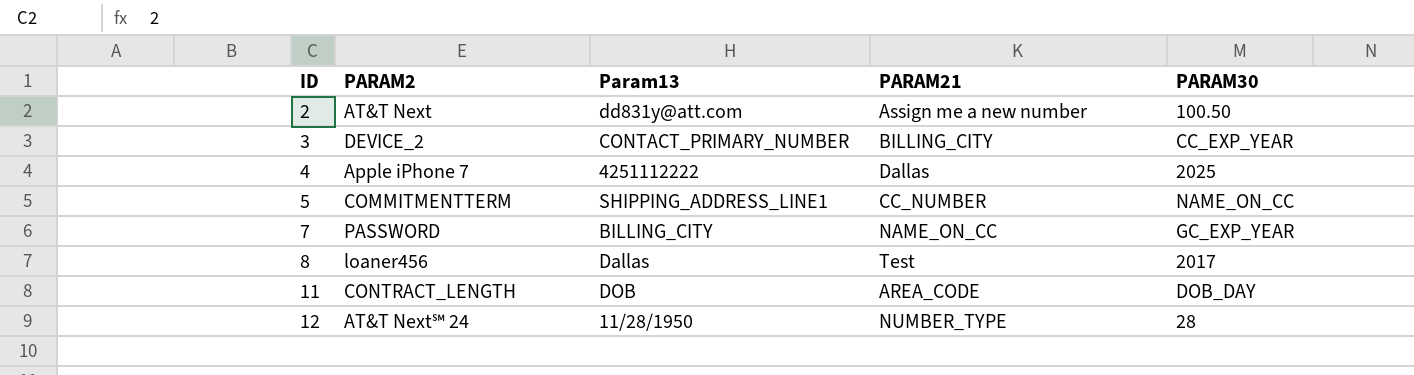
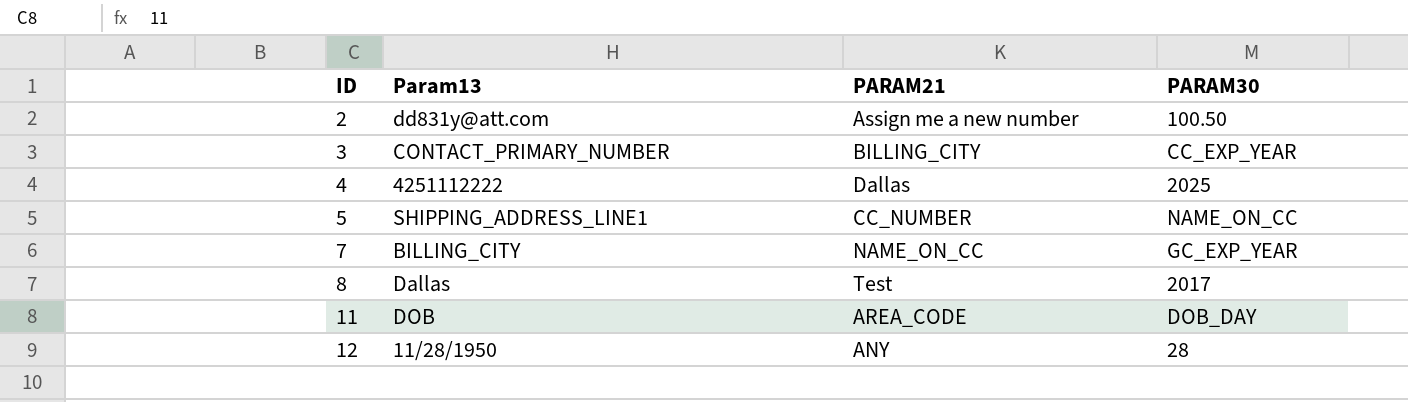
column PARAM2 | position: 2 -> none
12 | PARAM21: NUMBER_TYPE -> ANY

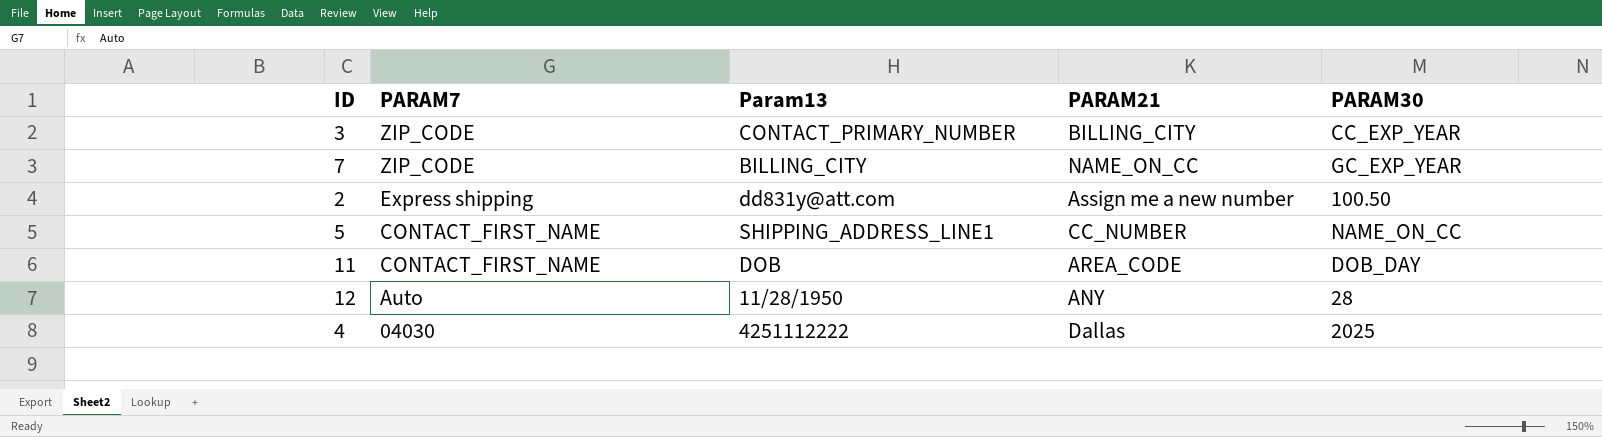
row order: ID ascending -> PARAM7 descending
column PARAM7 | position: none -> 2
row 8: Dallas | Test | 2017 -> none

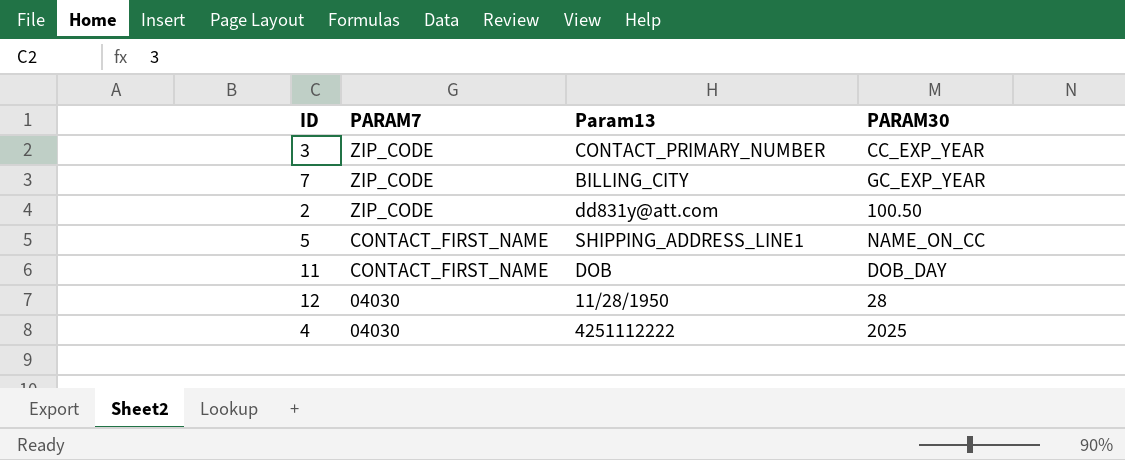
column PARAM21 | position: 4 -> none
2 | PARAM7: Express shipping -> ZIP_CODE
12 | PARAM7: Auto -> 04030

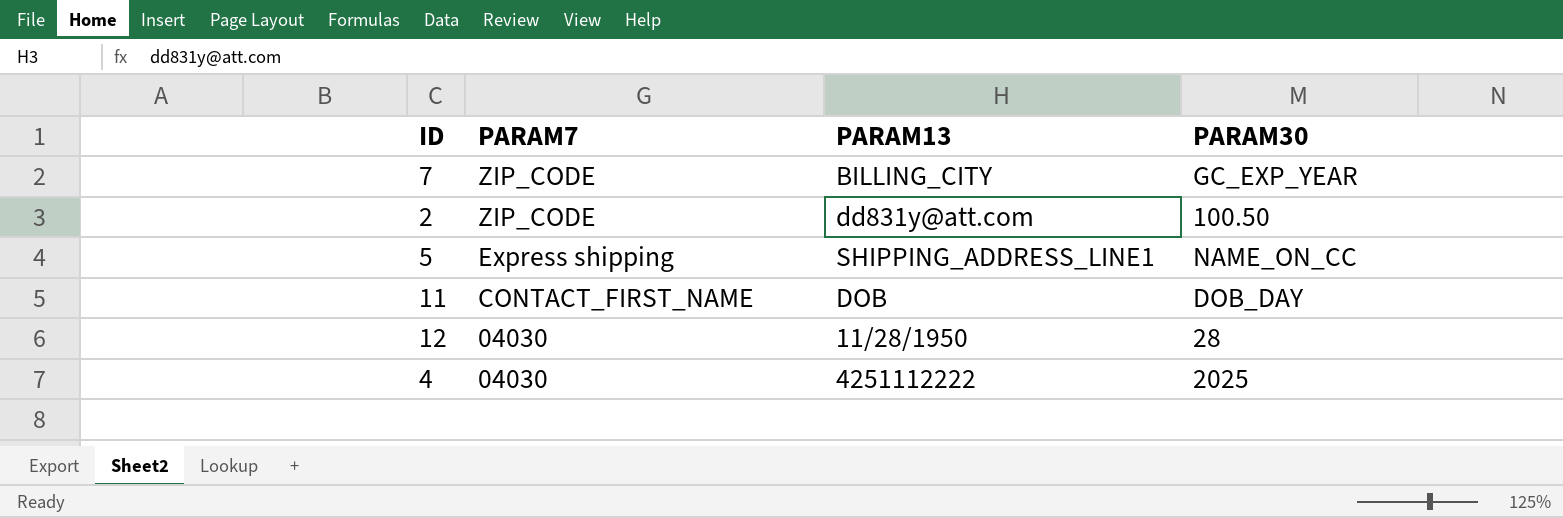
column name: Param13 -> PARAM13
row 3: ZIP_CODE | CONTACT_PRIMARY_NUMBER | CC_EXP_YEAR -> none
5 | PARAM7: CONTACT_FIRST_NAME -> Express shipping

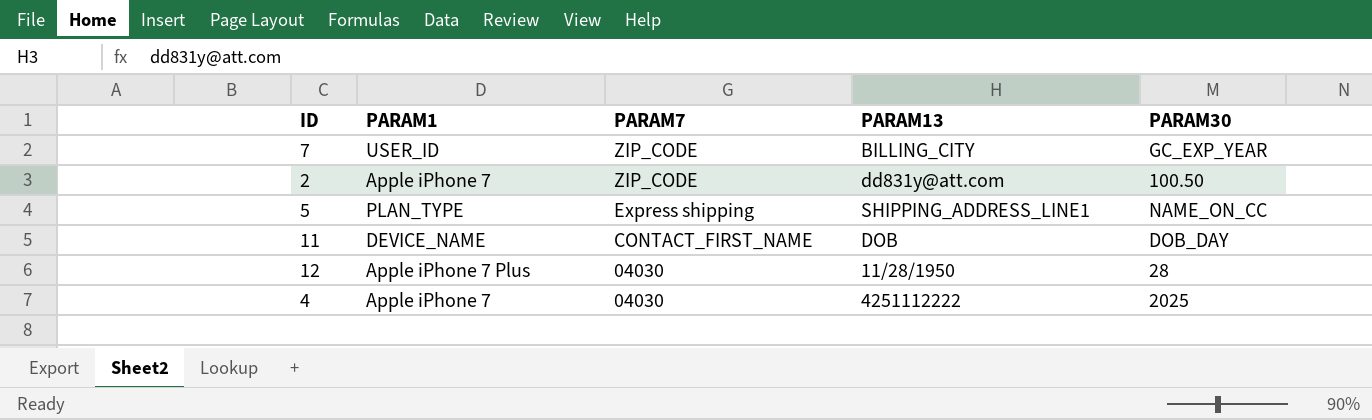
column PARAM1 | position: none -> 2

